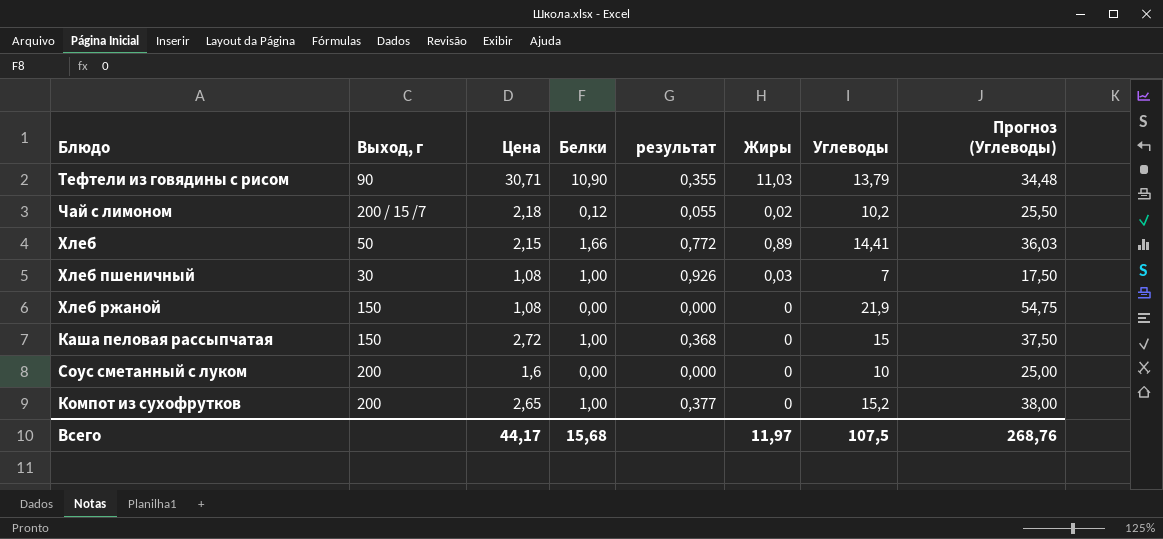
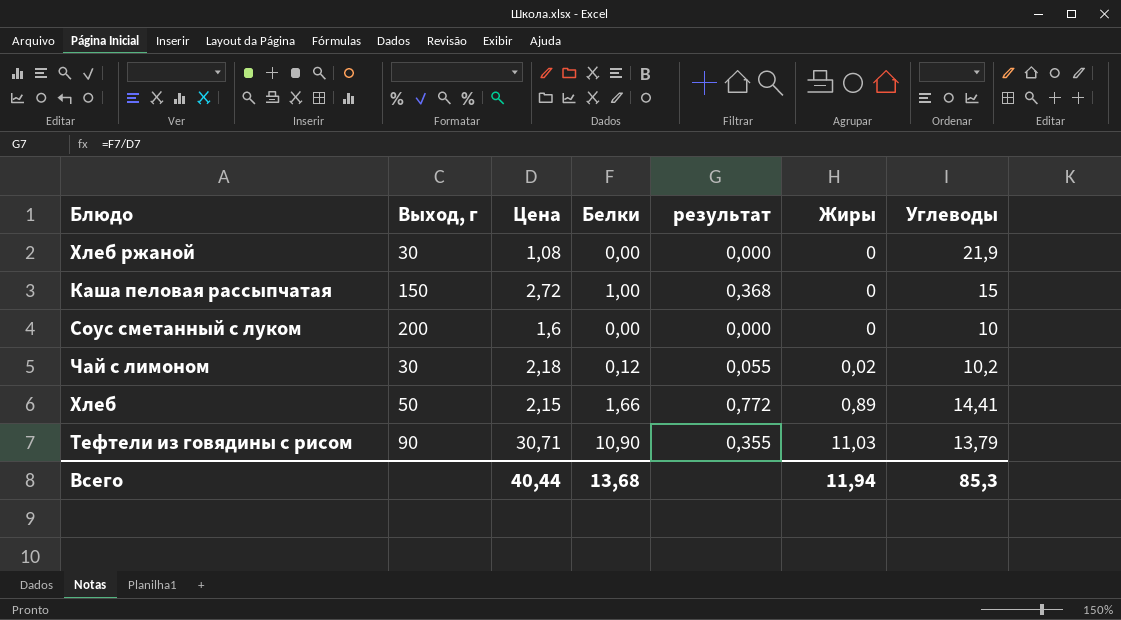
row order: none -> Жиры ascending
column Прогноз (Углеводы) | formula: [Углеводы] * 2,5 -> none
row Хлеб пшеничный: 30 | 1,08 | 1,00 | 0,926 | 0,03 | 7 | 17,50 -> none
row Компот из сухофрутков: 200 | 2,65 | 1,00 | 0,377 | 0 | 15,2 | 38,00 -> none
Хлеб ржаной | Выход, г: 150 -> 30
Чай с лимоном | Выход, г: 200 / 15 /7 -> 30
Всего | Цена: 44,17 -> 40,44
Всего | Белки: 15,68 -> 13,68
Всего | Жиры: 11,97 -> 11,94
Всего | Углеводы: 107,5 -> 85,3

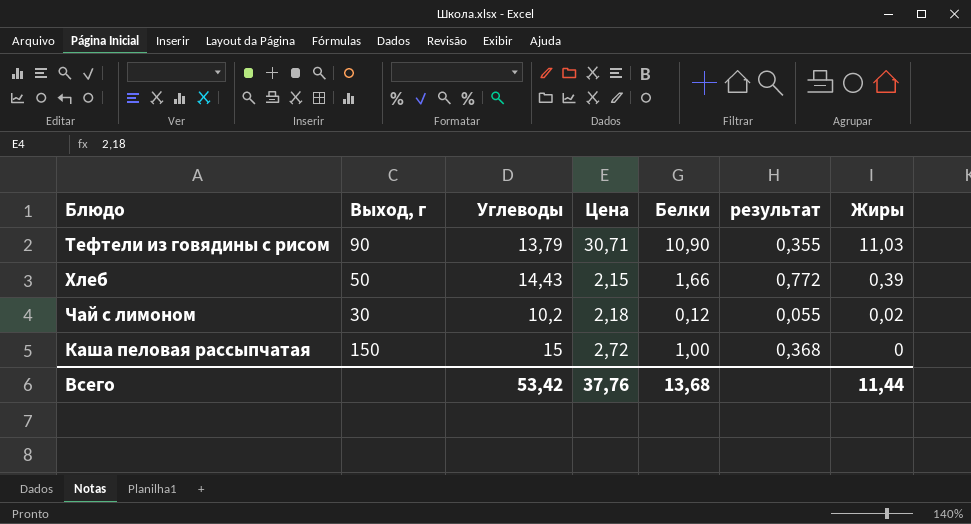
row order: Жиры ascending -> Жиры descending
column Углеводы | position: 7 -> 3
row Хлеб ржаной: 30 | 1,08 | 0,00 | 0,000 | 0 | 21,9 -> none
row Соус сметанный с луком: 200 | 1,6 | 0,00 | 0,000 | 0 | 10 -> none
Хлеб | Углеводы: 14,41 -> 14,43
Хлеб | Жиры: 0,89 -> 0,39
Всего | Углеводы: 85,3 -> 53,42
Всего | Цена: 40,44 -> 37,76
Всего | Жиры: 11,94 -> 11,44

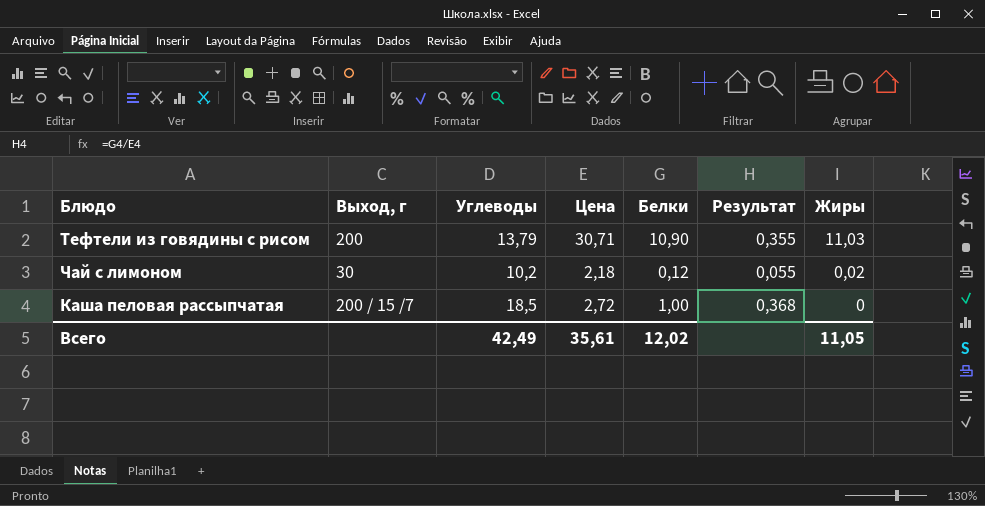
column name: результат -> Результат
row Хлеб: 50 | 14,43 | 2,15 | 1,66 | 0,772 | 0,39 -> none
Тефтели из говядины с рисом | Выход, г: 90 -> 200
Каша пеловая рассыпчатая | Выход, г: 150 -> 200 / 15 /7
Каша пеловая рассыпчатая | Углеводы: 15 -> 18,5
Всего | Углеводы: 53,42 -> 42,49
Всего | Цена: 37,76 -> 35,61
Всего | Белки: 13,68 -> 12,02
Всего | Жиры: 11,44 -> 11,05

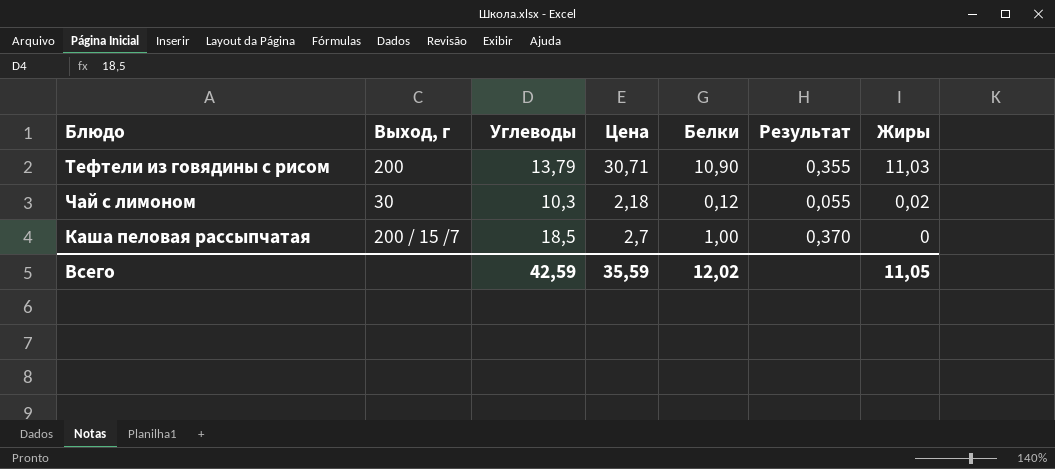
Чай с лимоном | Углеводы: 10,2 -> 10,3
Каша пеловая рассыпчатая | Цена: 2,72 -> 2,7
Каша пеловая рассыпчатая | Результат: 0,368 -> 0,370
Всего | Углеводы: 42,49 -> 42,59
Всего | Цена: 35,61 -> 35,59

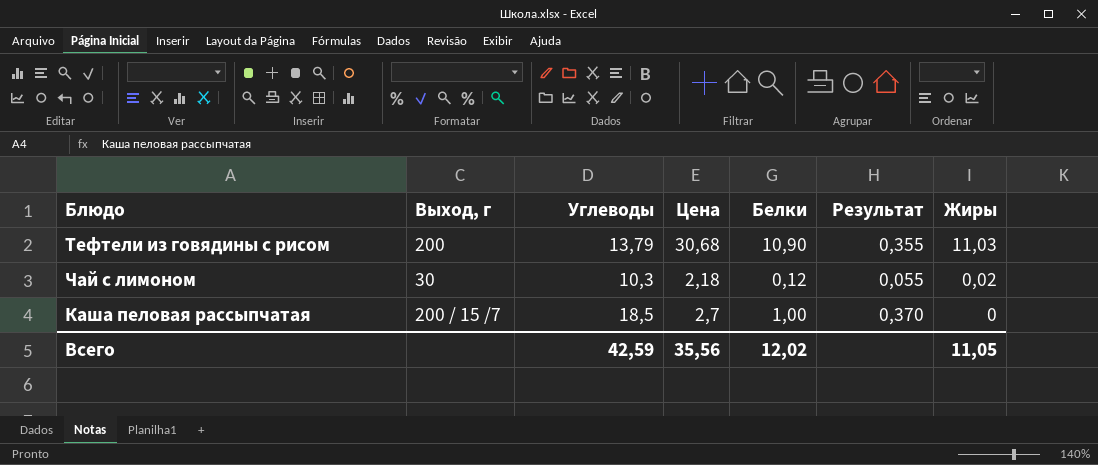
Тефтели из говядины с рисом | Цена: 30,71 -> 30,68
Всего | Цена: 35,59 -> 35,56

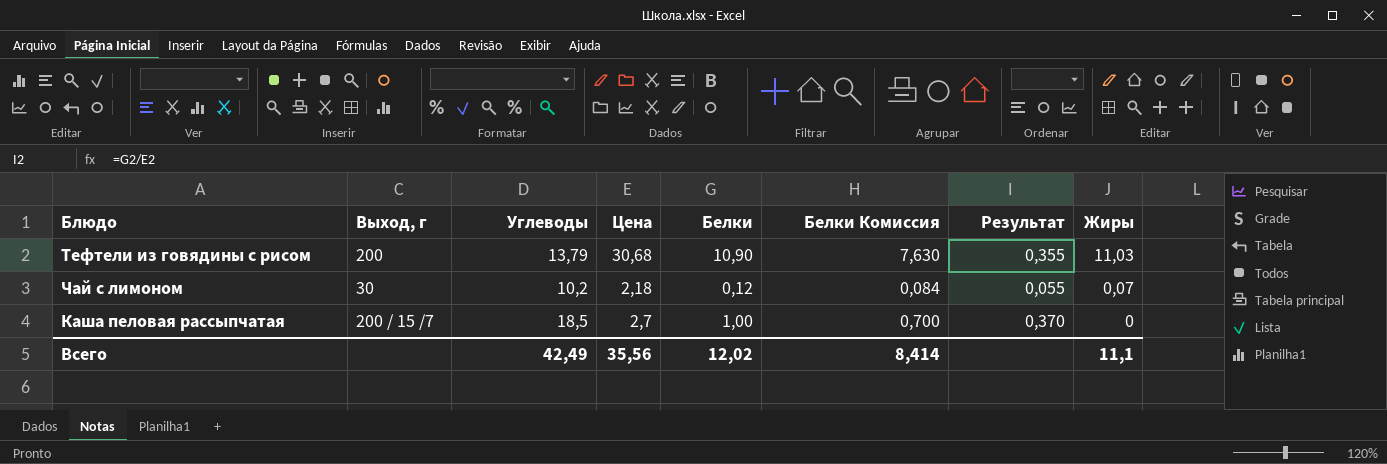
column Белки Комиссия | formula: none -> [Белки] * 0,7
Чай с лимоном | Углеводы: 10,3 -> 10,2
Чай с лимоном | Жиры: 0,02 -> 0,07
Всего | Углеводы: 42,59 -> 42,49
Всего | Жиры: 11,05 -> 11,1

